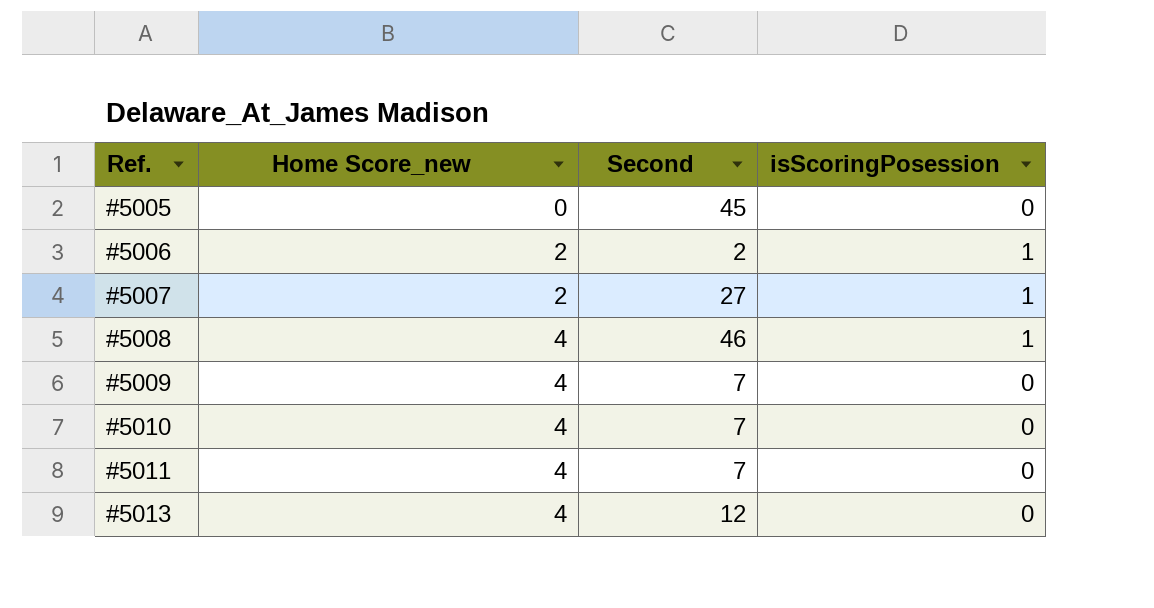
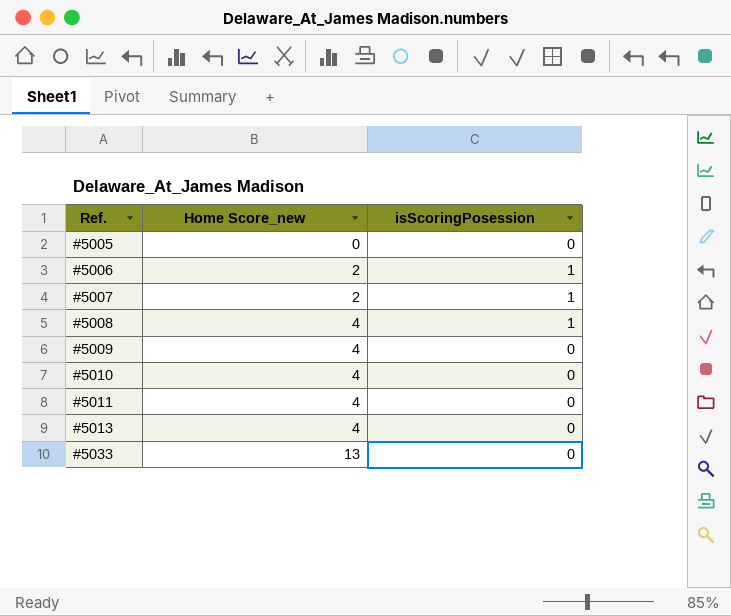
column Second | position: 3 -> none
row #5033: none -> 13 | 0

